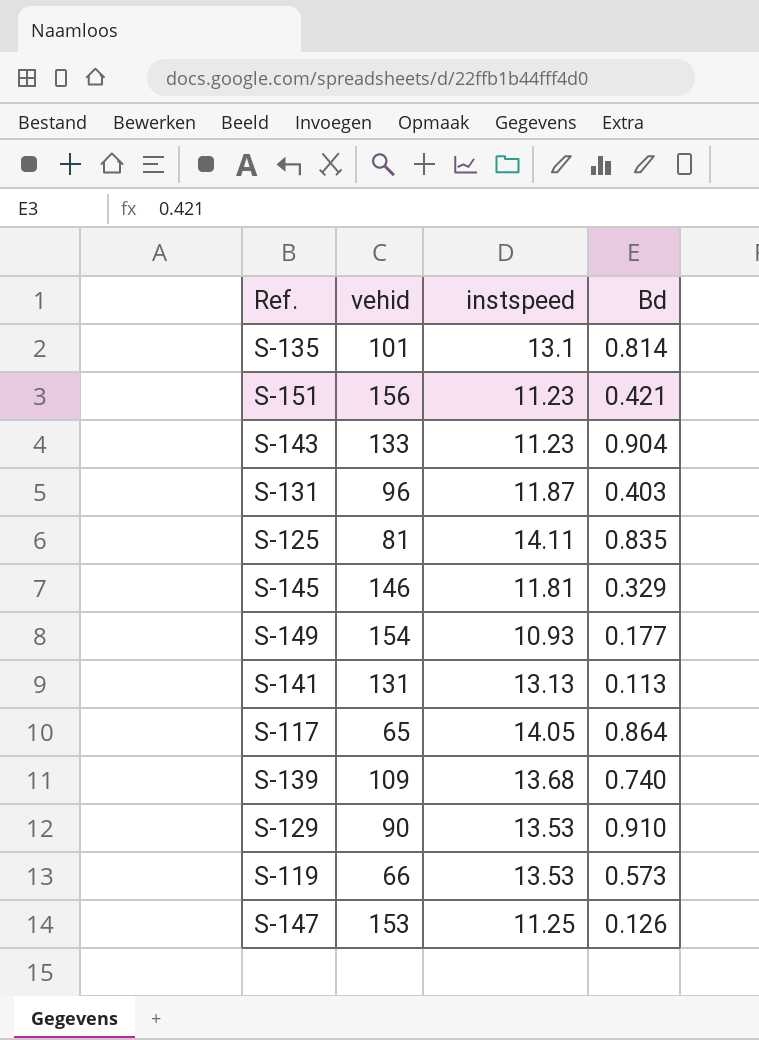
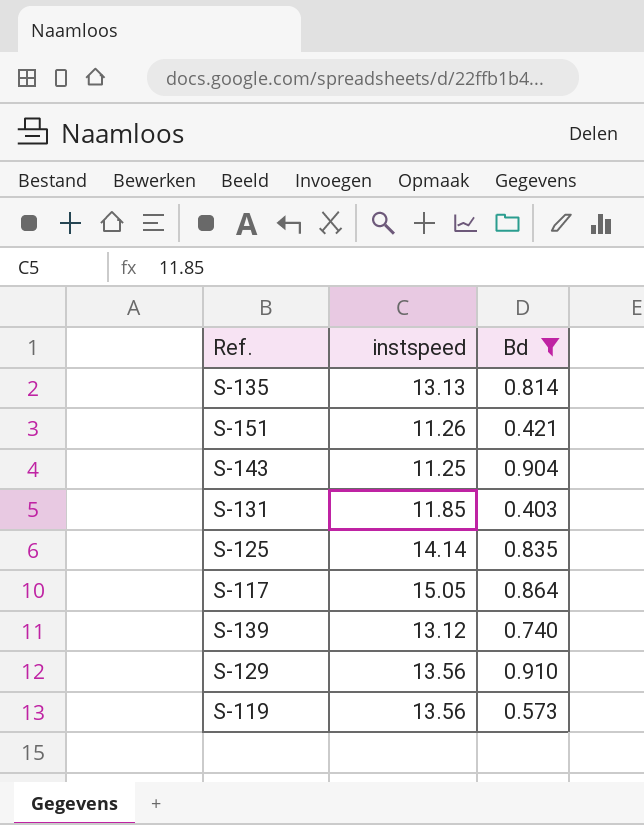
filter: none -> Bd >= 0.403
column vehid | position: 2 -> none
S-135 | instspeed: 13.1 -> 13.13
S-151 | instspeed: 11.23 -> 11.26
S-143 | instspeed: 11.23 -> 11.25
S-131 | instspeed: 11.87 -> 11.85
S-125 | instspeed: 14.11 -> 14.14
S-117 | instspeed: 14.05 -> 15.05
S-139 | instspeed: 13.68 -> 13.12
S-129 | instspeed: 13.53 -> 13.56
S-119 | instspeed: 13.53 -> 13.56

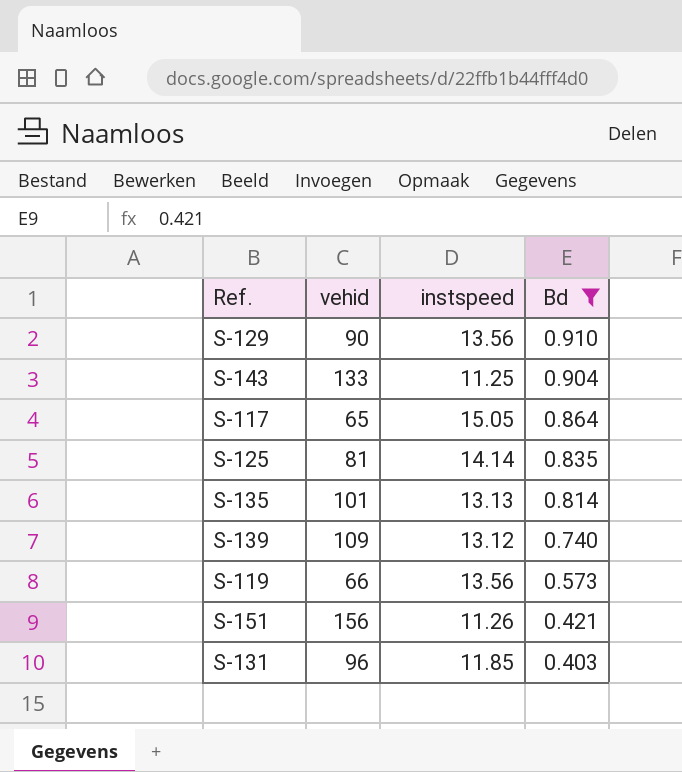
row order: none -> Bd descending
column vehid | position: none -> 2

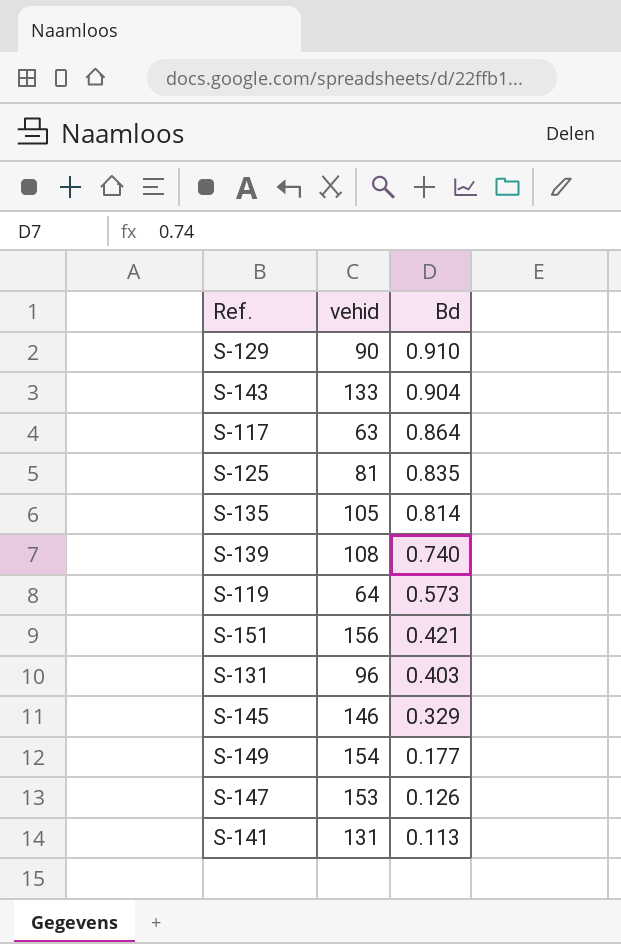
filter: Bd >= 0.403 -> none
column instspeed | position: 3 -> none
S-117 | vehid: 65 -> 63
S-135 | vehid: 101 -> 105
S-139 | vehid: 109 -> 108
S-119 | vehid: 66 -> 64

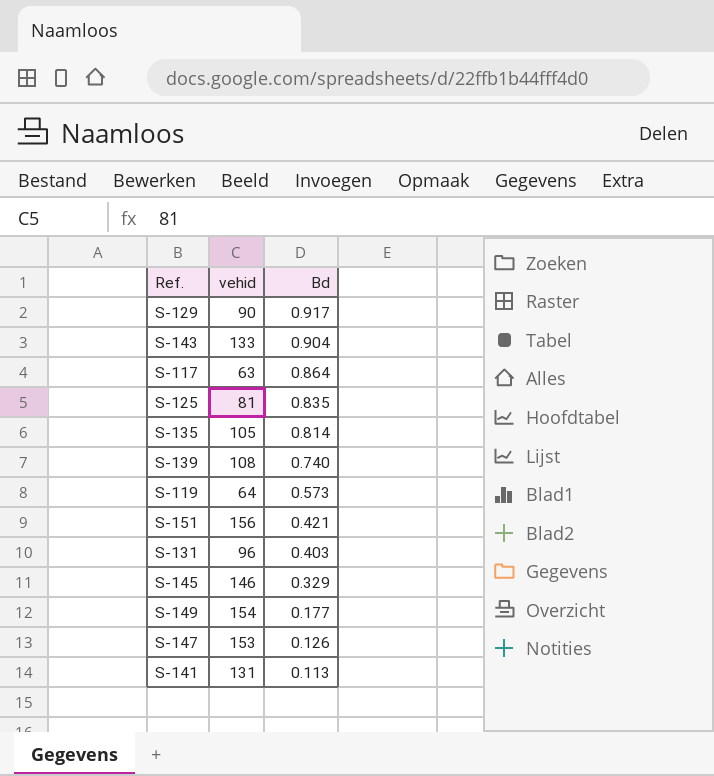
S-129 | Bd: 0.910 -> 0.917

